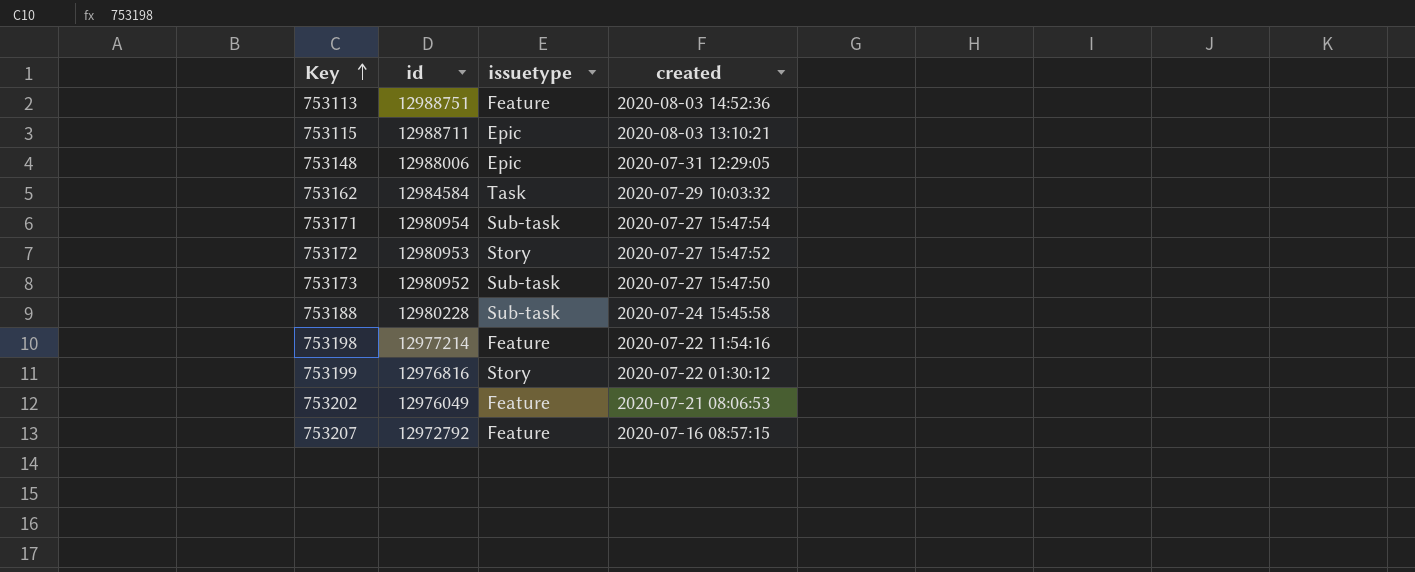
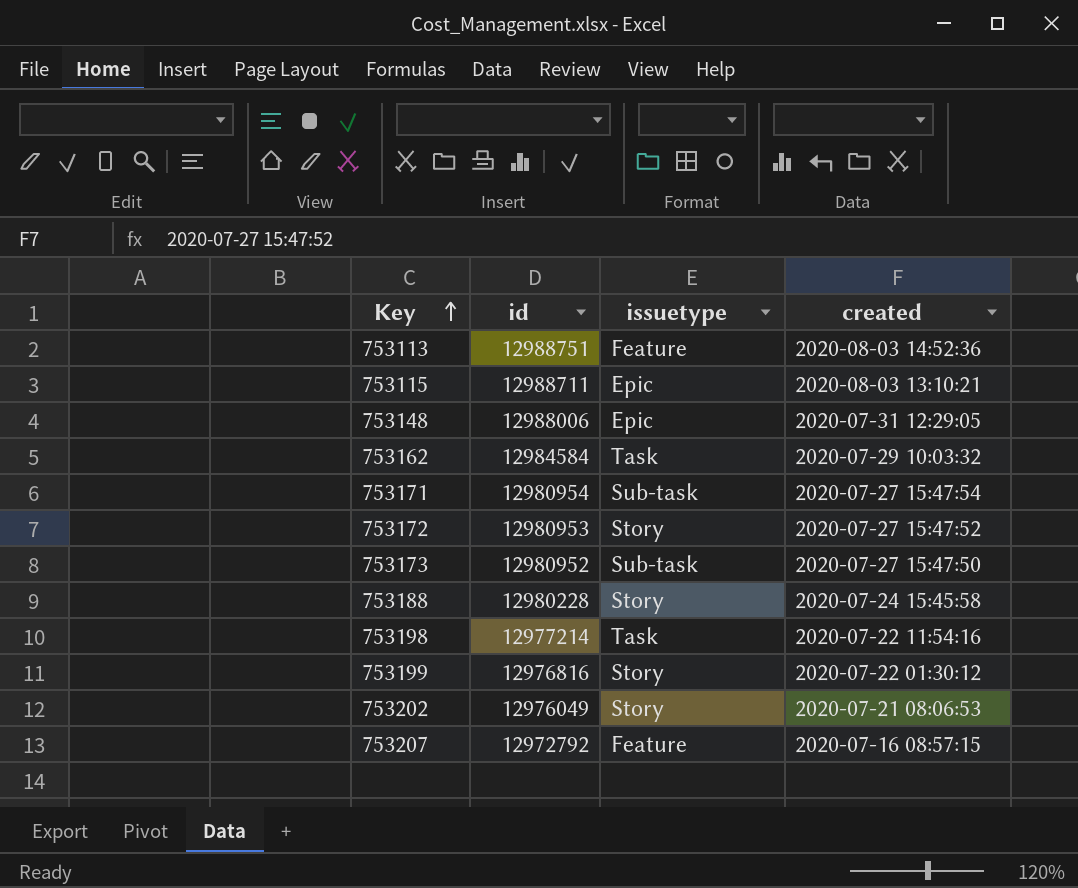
753188 | issuetype: Sub-task -> Story
753198 | issuetype: Feature -> Task
753202 | issuetype: Feature -> Story

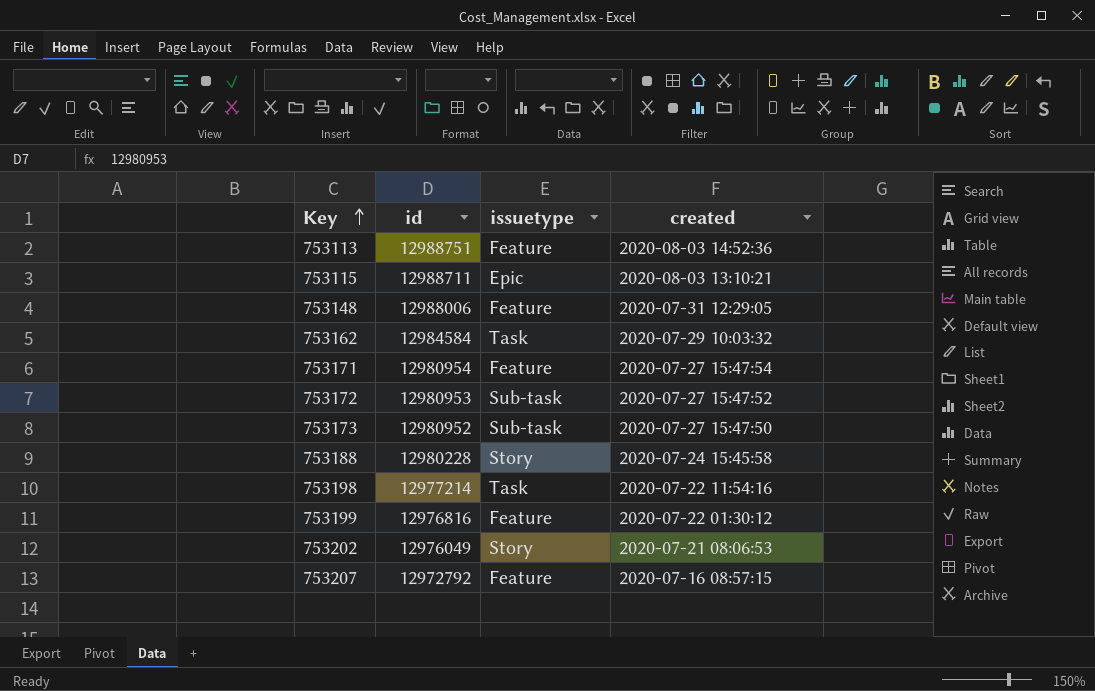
753148 | issuetype: Epic -> Feature
753171 | issuetype: Sub-task -> Feature
753172 | issuetype: Story -> Sub-task
753199 | issuetype: Story -> Feature

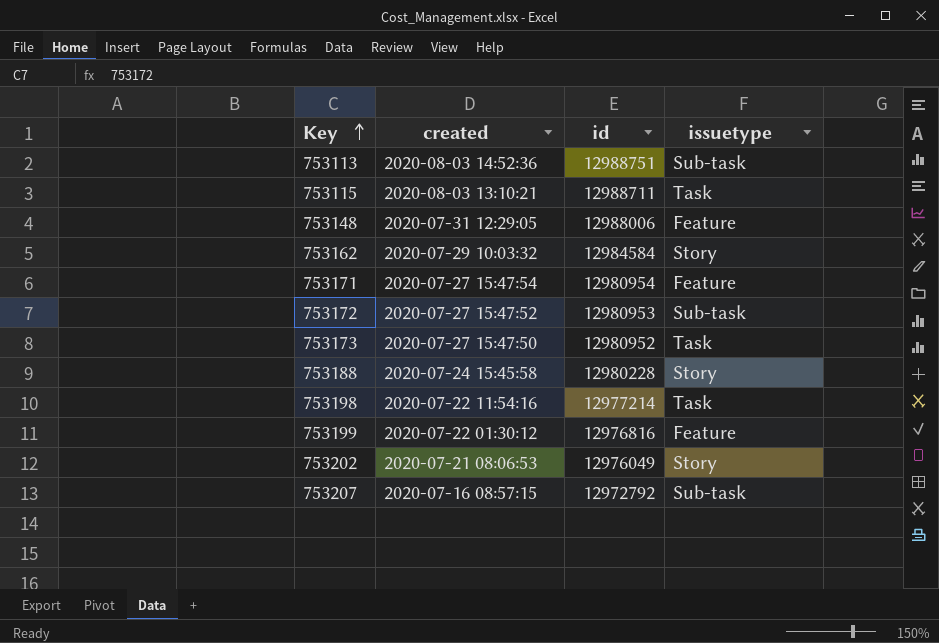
column created | position: 4 -> 2
753113 | issuetype: Feature -> Sub-task
753115 | issuetype: Epic -> Task
753162 | issuetype: Task -> Story
753173 | issuetype: Sub-task -> Task
753207 | issuetype: Feature -> Sub-task

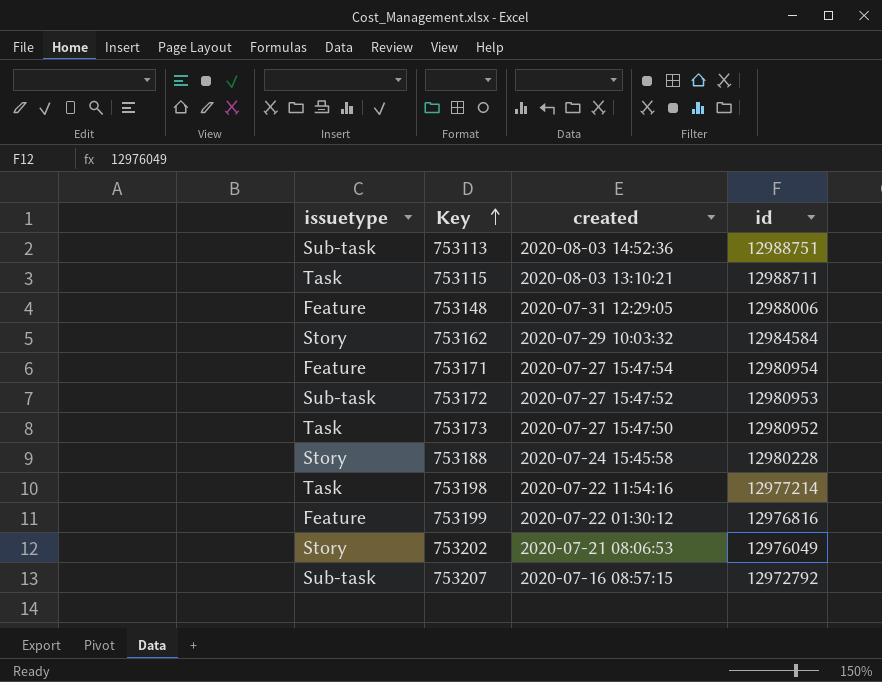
column issuetype | position: 4 -> 1

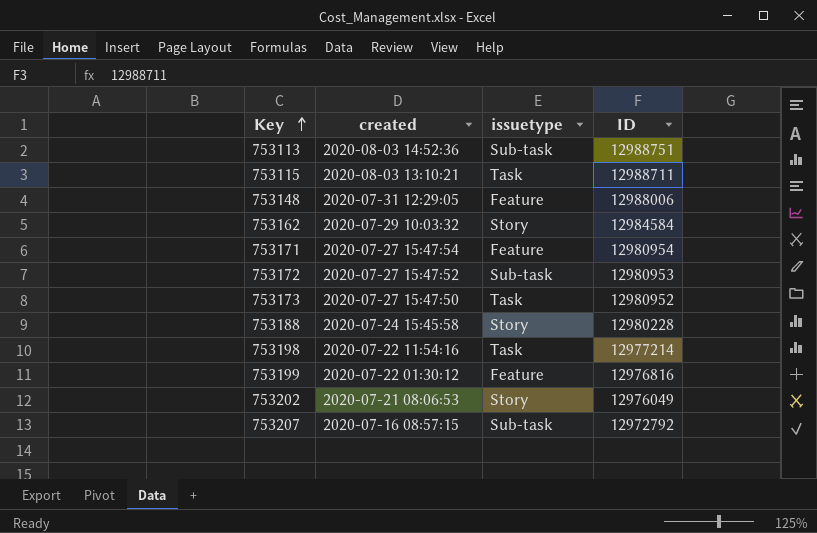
column issuetype | position: 1 -> 3
column name: id -> ID

